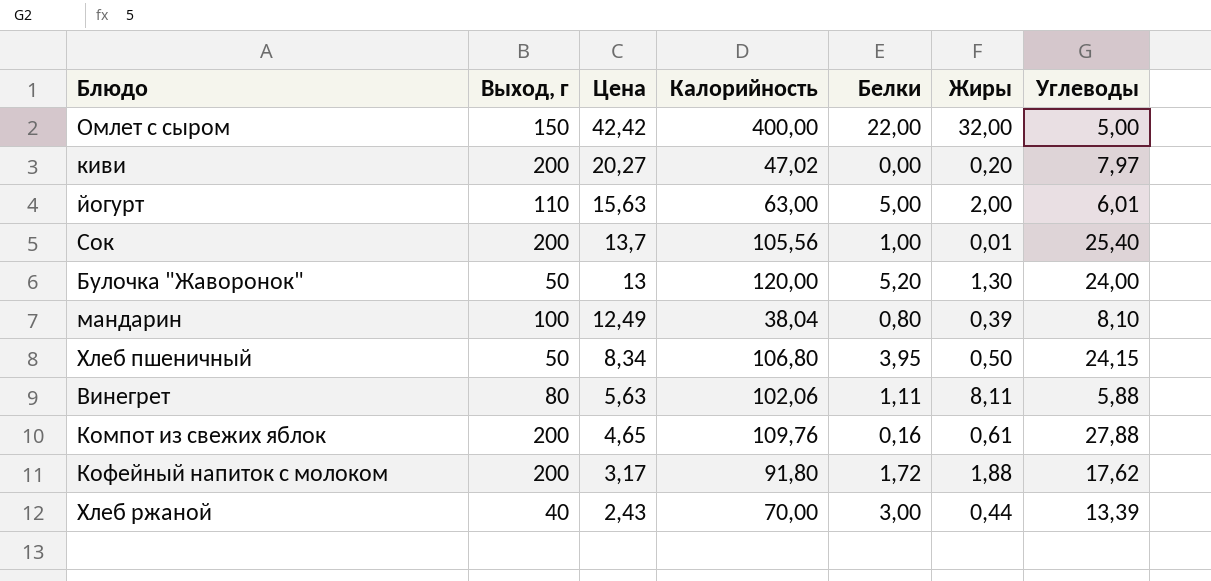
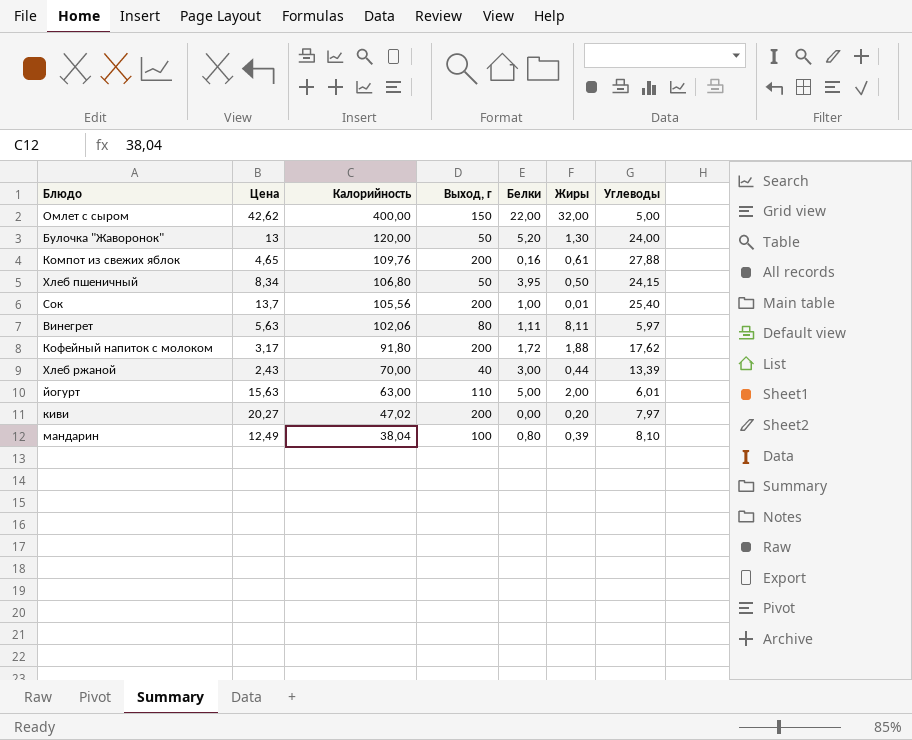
row order: Цена descending -> Калорийность descending
column Выход, г | position: 2 -> 4
Омлет с сыром | Цена: 42,42 -> 42,62
Винегрет | Углеводы: 5,88 -> 5,97

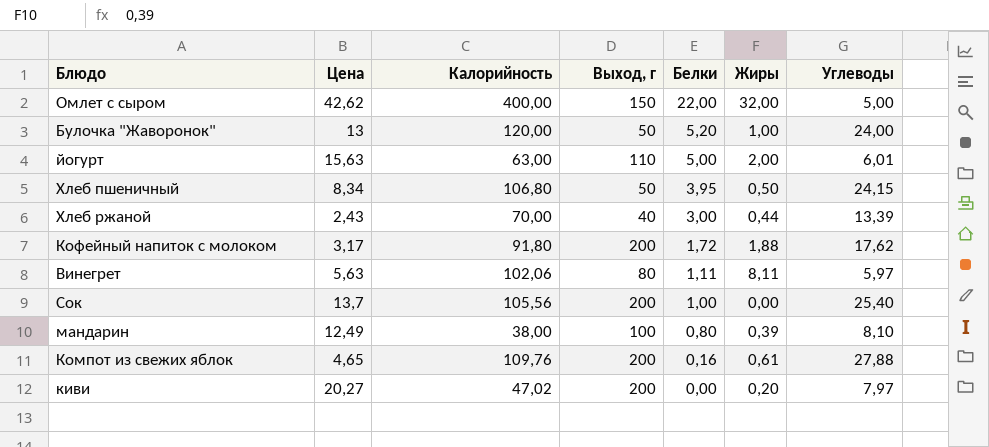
row order: Калорийность descending -> Белки descending
Булочка "Жаворонок" | Жиры: 1,30 -> 1,00
Сок | Жиры: 0,01 -> 0,00
мандарин | Калорийность: 38,04 -> 38,00

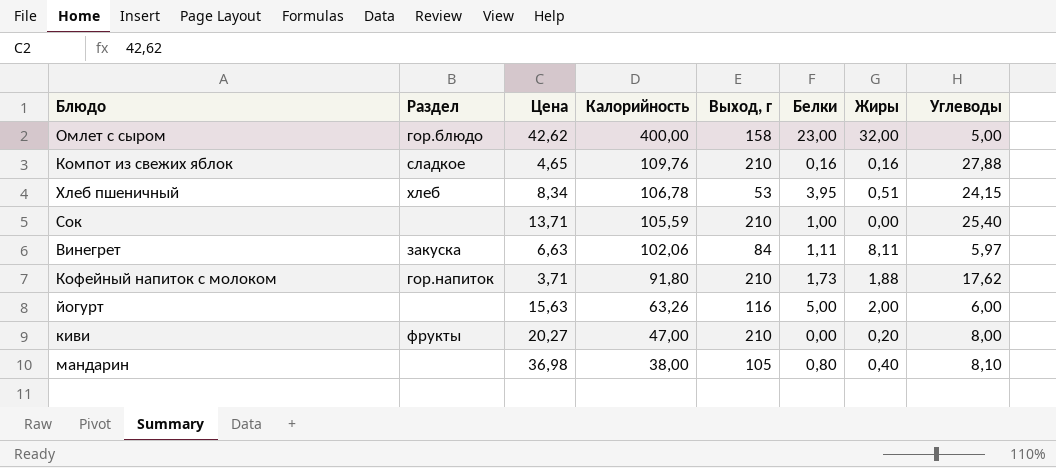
row order: Белки descending -> Калорийность descending
column Раздел | position: none -> 2
row Булочка "Жаворонок": 13 | 120,00 | 50 | 5,20 | 1,00 | 24,00 -> none
row Хлеб ржаной: 2,43 | 70,00 | 40 | 3,00 | 0,44 | 13,39 -> none
Омлет с сыром | Выход, г: 150 -> 158
Омлет с сыром | Белки: 22,00 -> 23,00
Компот из свежих яблок | Выход, г: 200 -> 210
Компот из свежих яблок | Жиры: 0,61 -> 0,16
Хлеб пшеничный | Калорийность: 106,80 -> 106,78
Хлеб пшеничный | Выход, г: 50 -> 53
Хлеб пшеничный | Жиры: 0,50 -> 0,51
Сок | Цена: 13,7 -> 13,71
Сок | Калорийность: 105,56 -> 105,59
Сок | Выход, г: 200 -> 210
Винегрет | Цена: 5,63 -> 6,63
Винегрет | Выход, г: 80 -> 84
Кофейный напиток с молоком | Цена: 3,17 -> 3,71
Кофейный напиток с молоком | Выход, г: 200 -> 210
Кофейный напиток с молоком | Белки: 1,72 -> 1,73
йогурт | Калорийность: 63,00 -> 63,26
йогурт | Выход, г: 110 -> 116
йогурт | Углеводы: 6,01 -> 6,00
киви | Калорийность: 47,02 -> 47,00
киви | Выход, г: 200 -> 210
киви | Углеводы: 7,97 -> 8,00
мандарин | Цена: 12,49 -> 36,98
мандарин | Выход, г: 100 -> 105
мандарин | Жиры: 0,39 -> 0,40

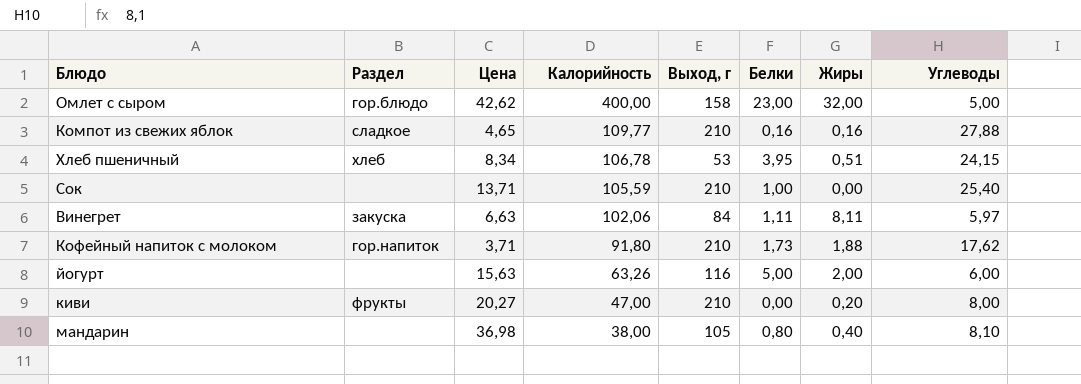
Компот из свежих яблок | Калорийность: 109,76 -> 109,77

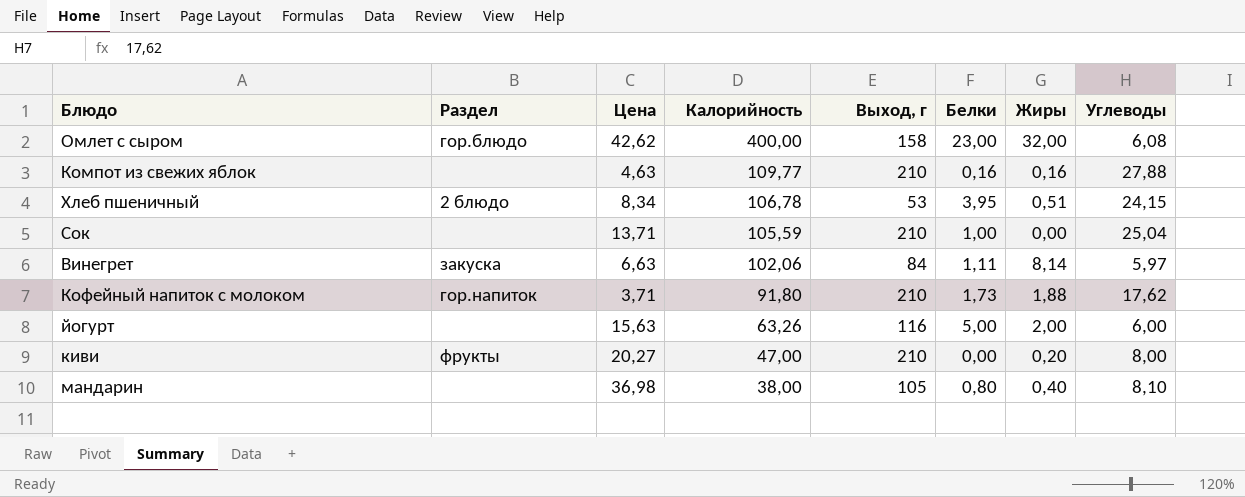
Омлет с сыром | Углеводы: 5,00 -> 6,08
Компот из свежих яблок | Раздел: сладкое -> none
Компот из свежих яблок | Цена: 4,65 -> 4,63
Хлеб пшеничный | Раздел: хлеб -> 2 блюдо
Сок | Углеводы: 25,40 -> 25,04
Винегрет | Жиры: 8,11 -> 8,14

